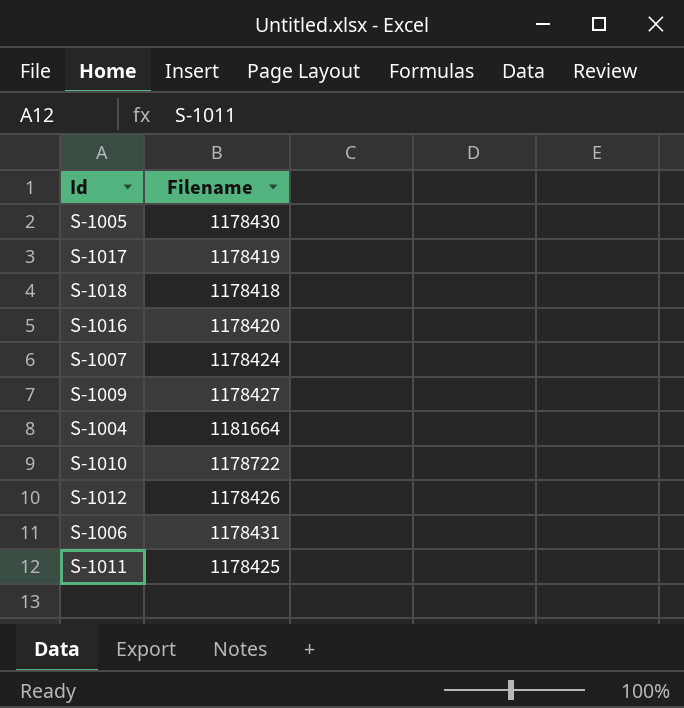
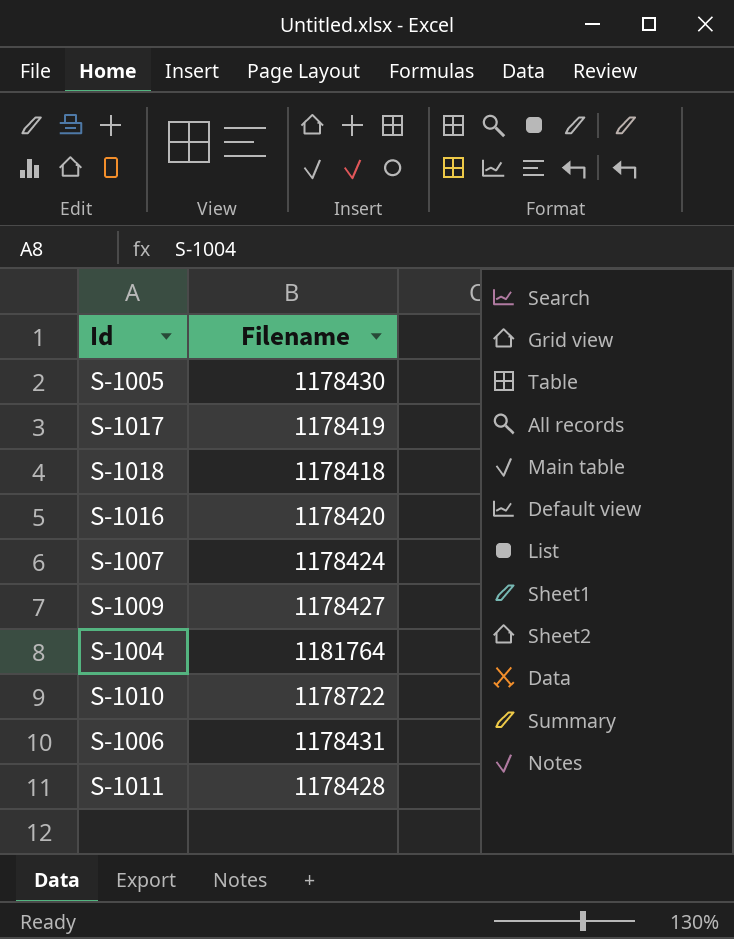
row S-1012: 1178426 -> none
S-1004 | Filename: 1181664 -> 1181764
S-1011 | Filename: 1178425 -> 1178428

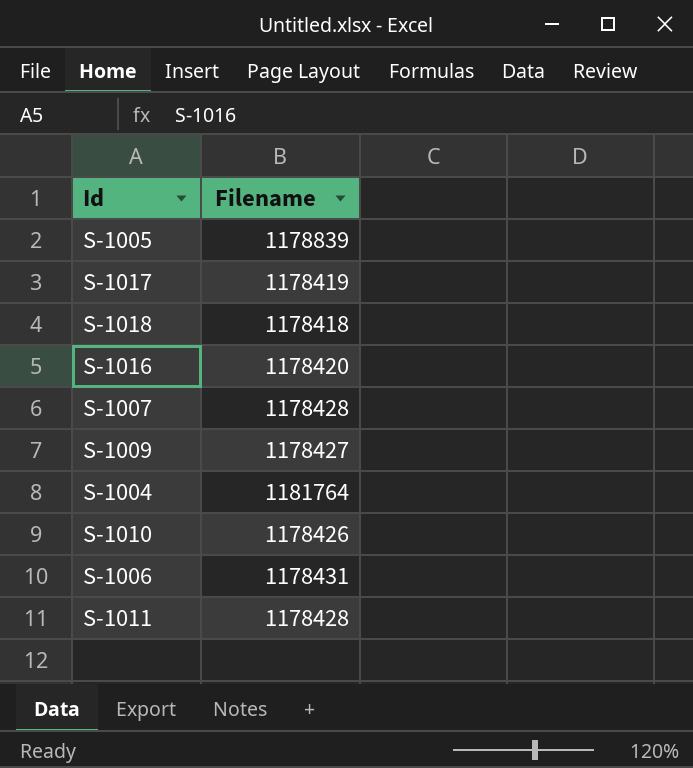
S-1005 | Filename: 1178430 -> 1178839
S-1007 | Filename: 1178424 -> 1178428
S-1010 | Filename: 1178722 -> 1178426

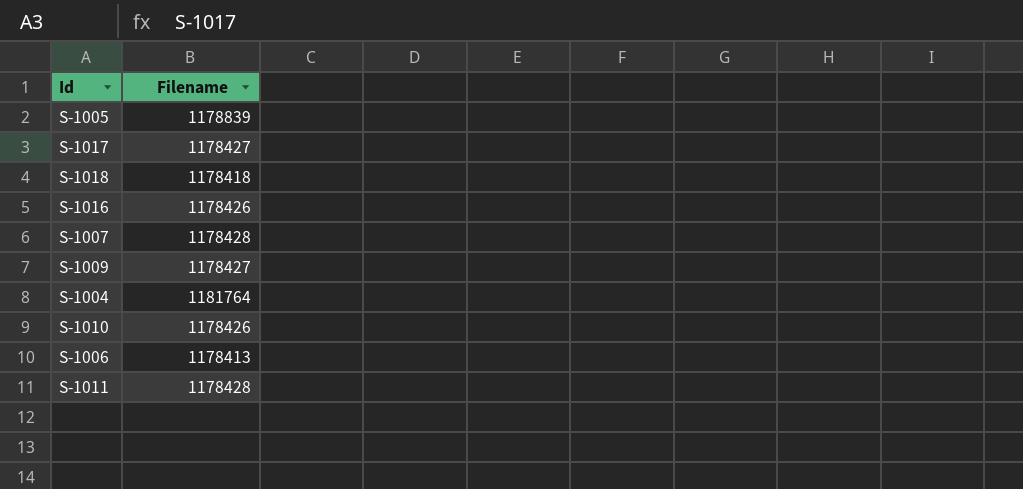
S-1017 | Filename: 1178419 -> 1178427
S-1016 | Filename: 1178420 -> 1178426
S-1006 | Filename: 1178431 -> 1178413

